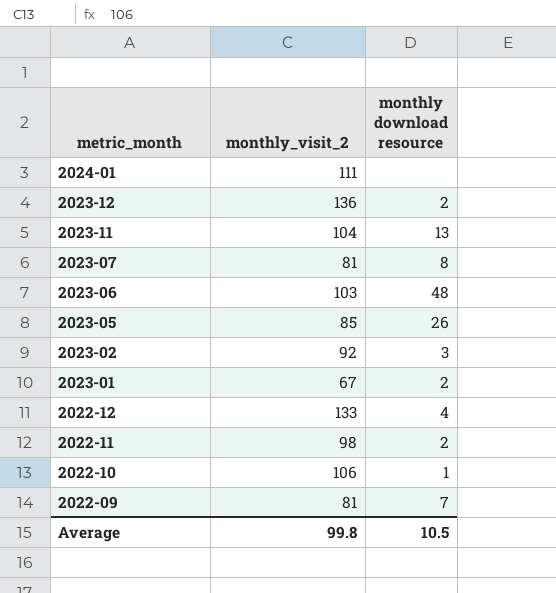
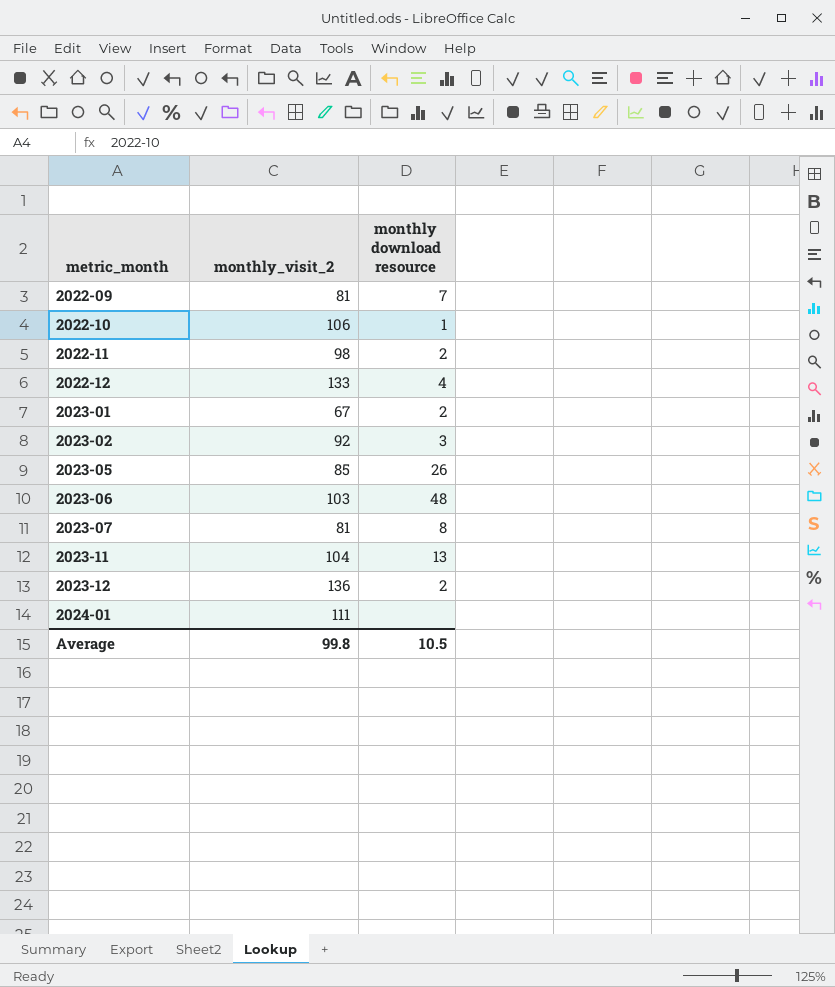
row order: metric_month descending -> metric_month ascending

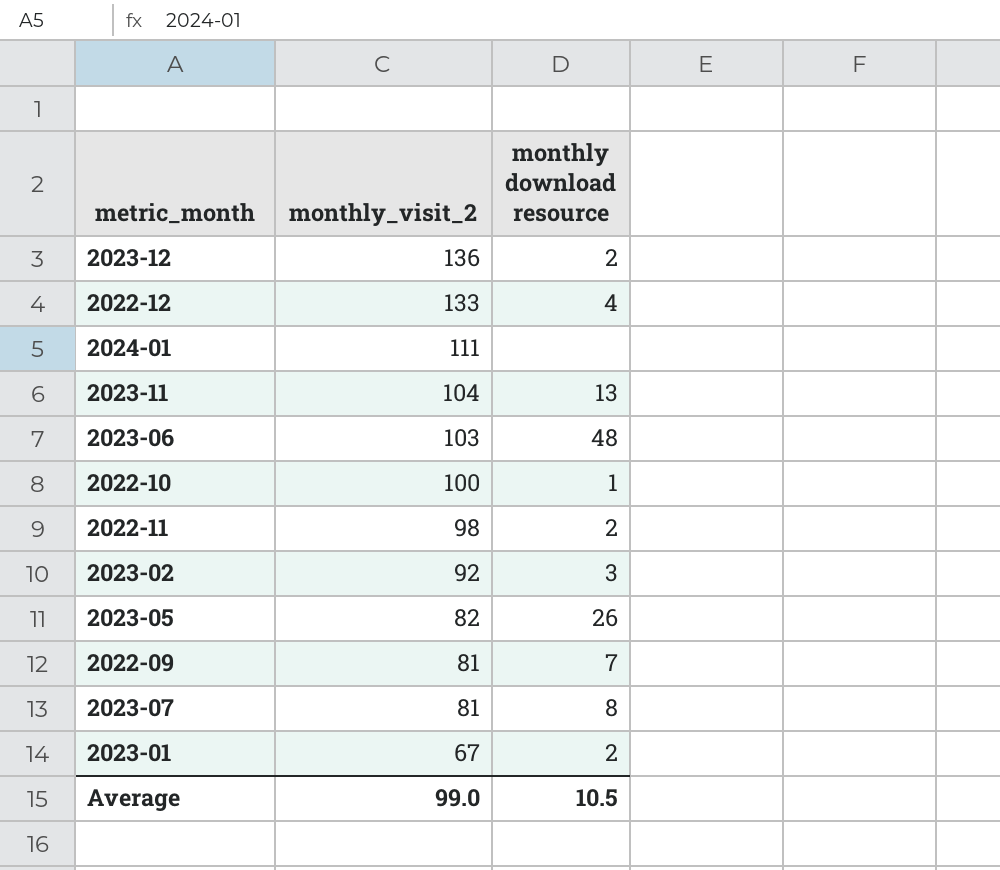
row order: metric_month ascending -> monthly_visit_2 descending
2022-10 | monthly_visit_2: 106 -> 100
2023-05 | monthly_visit_2: 85 -> 82
Average | monthly_visit_2: 99.8 -> 99.0

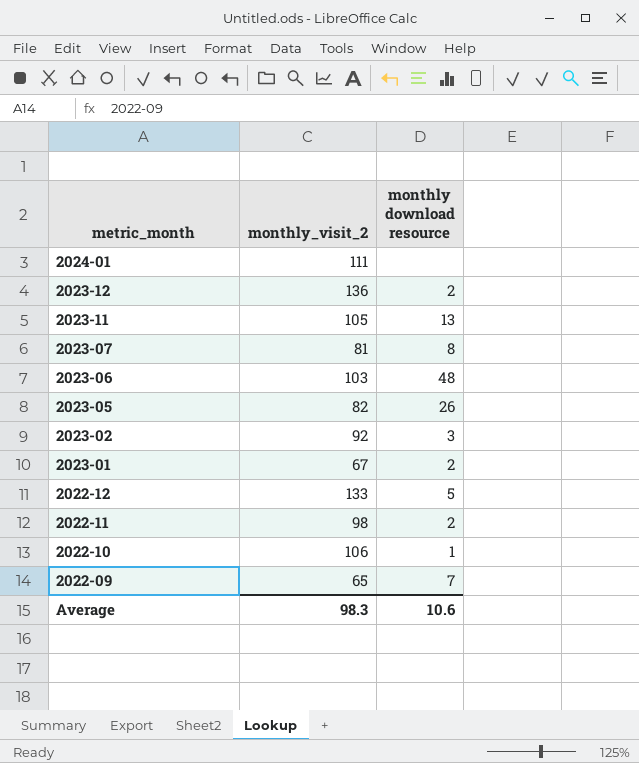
row order: monthly_visit_2 descending -> metric_month descending
2023-11 | monthly_visit_2: 104 -> 105
2022-12 | monthly download resource: 4 -> 5
2022-10 | monthly_visit_2: 100 -> 106
2022-09 | monthly_visit_2: 81 -> 65
Average | monthly_visit_2: 99.0 -> 98.3
Average | monthly download resource: 10.5 -> 10.6

